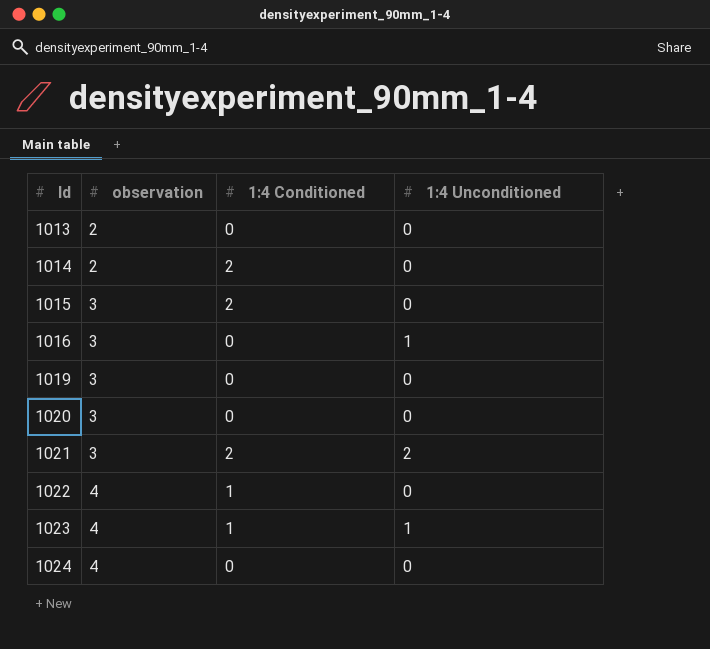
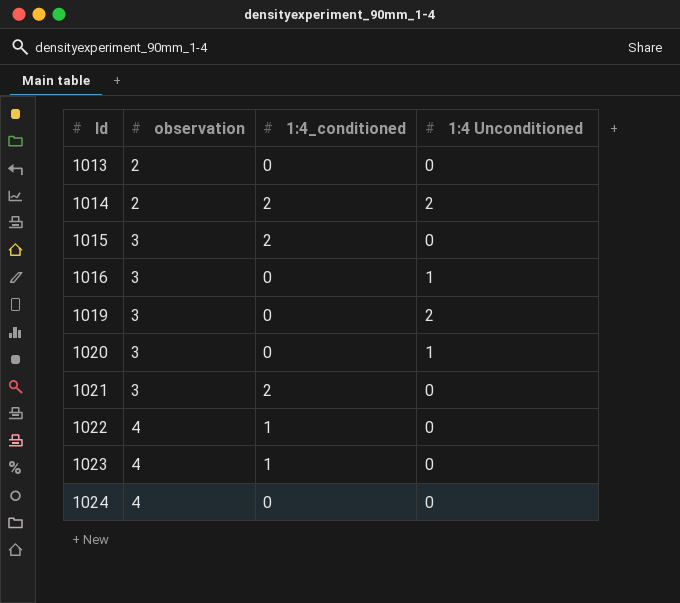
column name: 1:4 Conditioned -> 1:4_conditioned
1014 | 1:4 Unconditioned: 0 -> 2
1019 | 1:4 Unconditioned: 0 -> 2
1020 | 1:4 Unconditioned: 0 -> 1
1021 | 1:4 Unconditioned: 2 -> 0
1023 | 1:4 Unconditioned: 1 -> 0

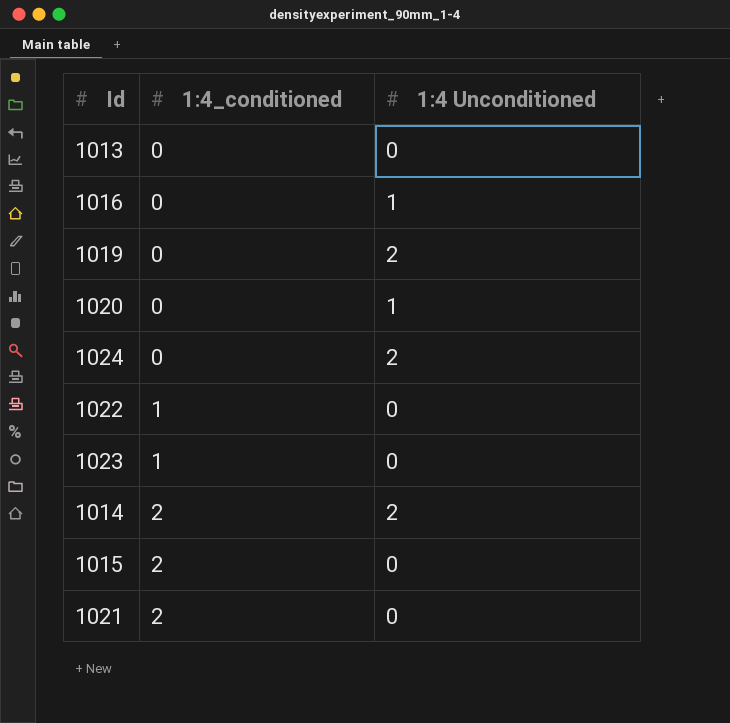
row order: Id ascending -> 1:4_conditioned ascending
column observation | position: 2 -> none
1024 | 1:4 Unconditioned: 0 -> 2

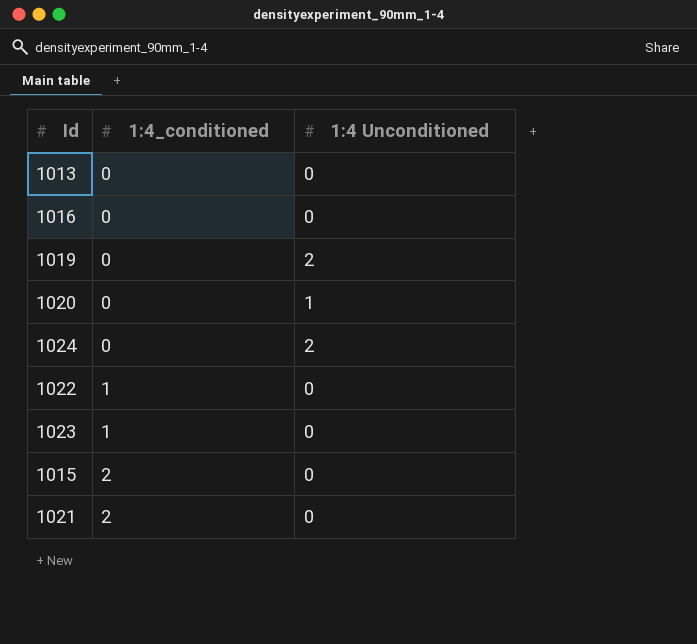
row 1014: 2 | 2 -> none
1016 | 1:4 Unconditioned: 1 -> 0

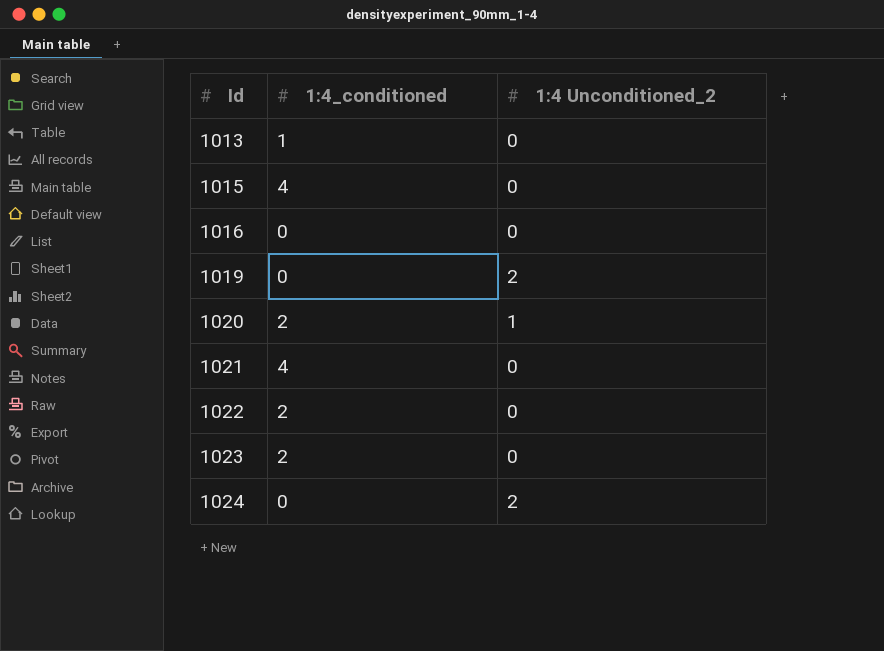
row order: 1:4_conditioned ascending -> Id ascending
column name: 1:4 Unconditioned -> 1:4 Unconditioned_2
1013 | 1:4_conditioned: 0 -> 1
1015 | 1:4_conditioned: 2 -> 4
1020 | 1:4_conditioned: 0 -> 2
1021 | 1:4_conditioned: 2 -> 4
1022 | 1:4_conditioned: 1 -> 2
1023 | 1:4_conditioned: 1 -> 2

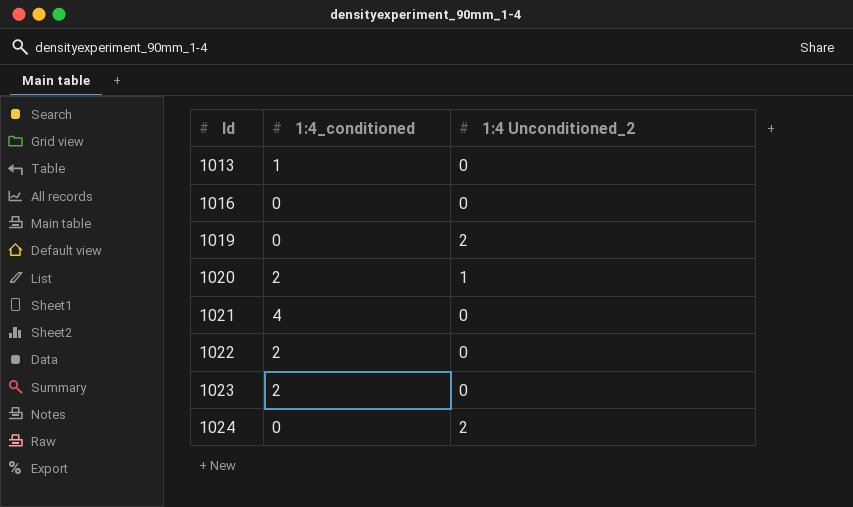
row 1015: 4 | 0 -> none

